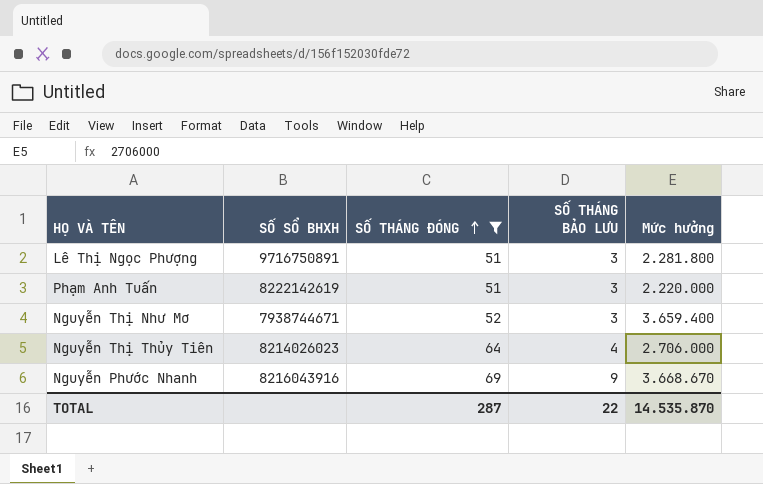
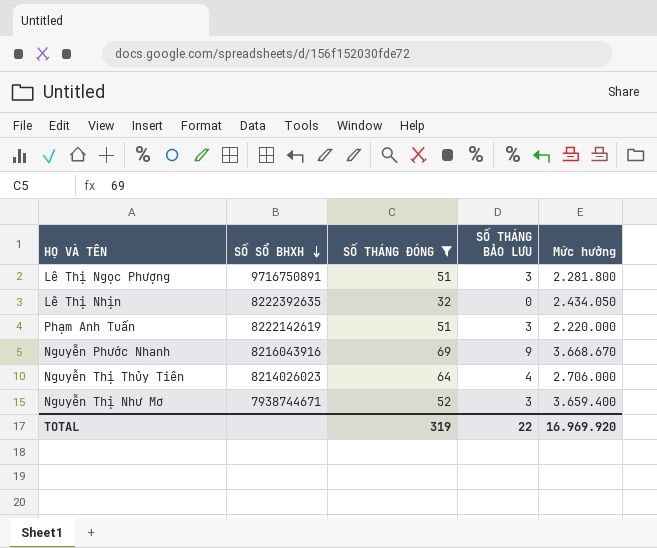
row order: SỐ THÁNG ĐÓNG ascending -> SỐ SỔ BHXH descending
row Lê Thị Nhịn: none -> 8222392635 | 32 | 0 | 2.434.050
TOTAL | SỐ THÁNG ĐÓNG: 287 -> 319
TOTAL | Mức hưởng: 14.535.870 -> 16.969.920

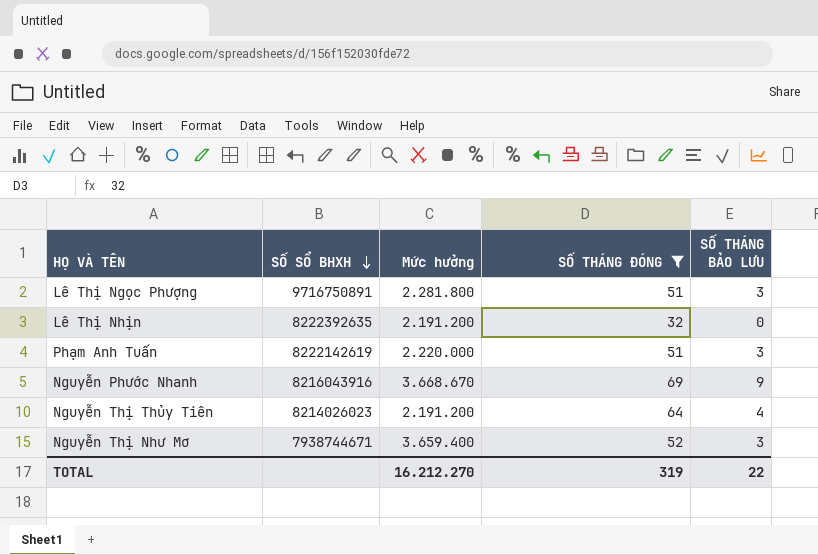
column Mức hưởng | position: 5 -> 3
Lê Thị Nhịn | Mức hưởng: 2.434.050 -> 2.191.200
Nguyễn Thị Thủy Tiên | Mức hưởng: 2.706.000 -> 2.191.200
TOTAL | Mức hưởng: 16.969.920 -> 16.212.270

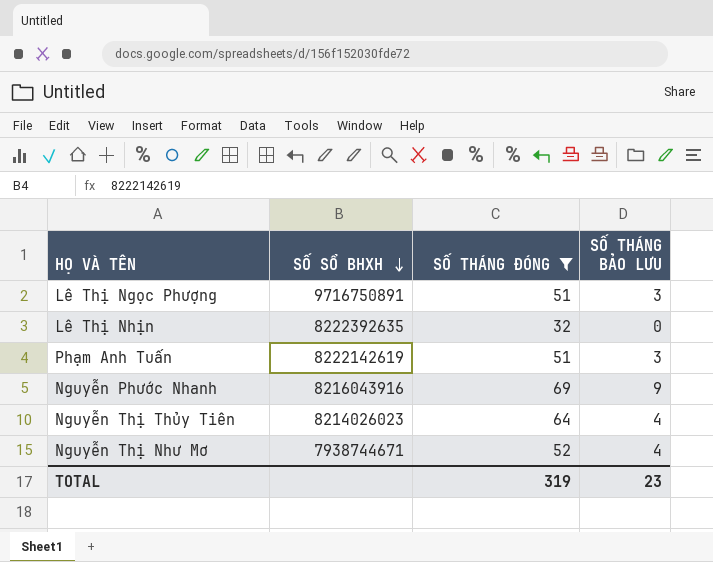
column Mức hưởng | position: 3 -> none
Nguyễn Thị Như Mơ | SỐ THÁNG BẢO LƯU: 3 -> 4
TOTAL | SỐ THÁNG BẢO LƯU: 22 -> 23

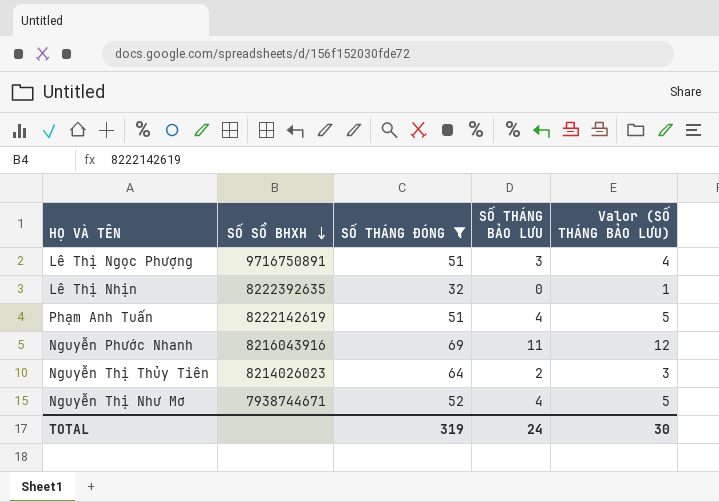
column Valor (SỐ THÁNG BẢO LƯU) | formula: none -> [SỐ THÁNG BẢO LƯU] + 1
Phạm Anh Tuấn | SỐ THÁNG BẢO LƯU: 3 -> 4
Nguyễn Phước Nhanh | SỐ THÁNG BẢO LƯU: 9 -> 11
Nguyễn Thị Thủy Tiên | SỐ THÁNG BẢO LƯU: 4 -> 2
TOTAL | SỐ THÁNG BẢO LƯU: 23 -> 24

